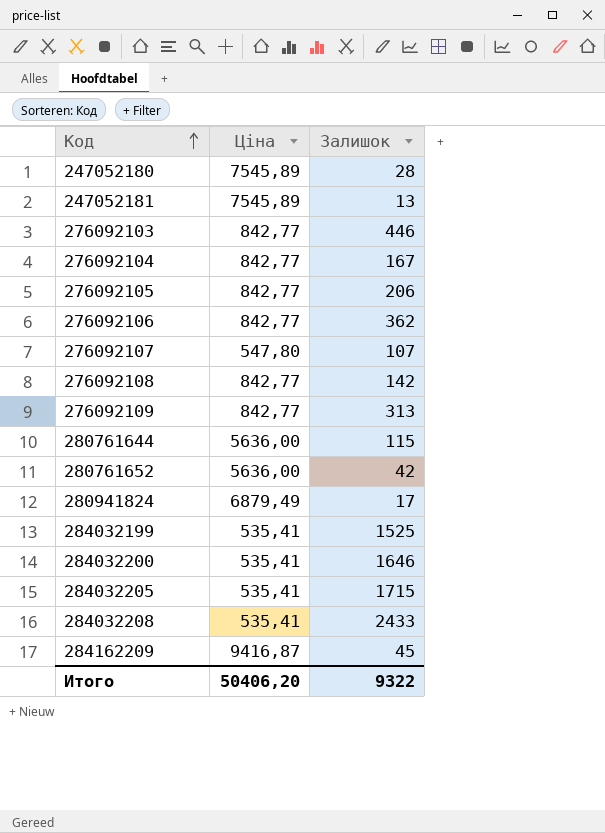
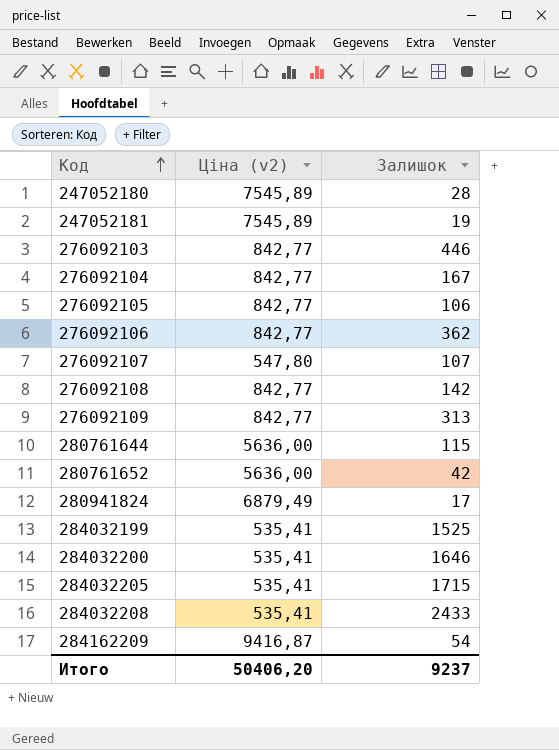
column name: Ціна -> Ціна (v2)
247052181 | Залишок: 13 -> 19
276092105 | Залишок: 206 -> 106
284162209 | Залишок: 45 -> 54
Итого | Залишок: 9322 -> 9237

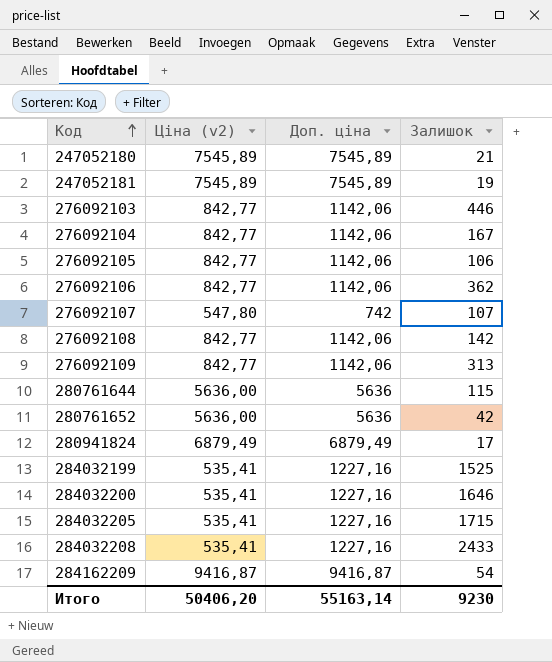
column Доп. ціна | position: none -> 3
247052180 | Залишок: 28 -> 21
Итого | Залишок: 9237 -> 9230

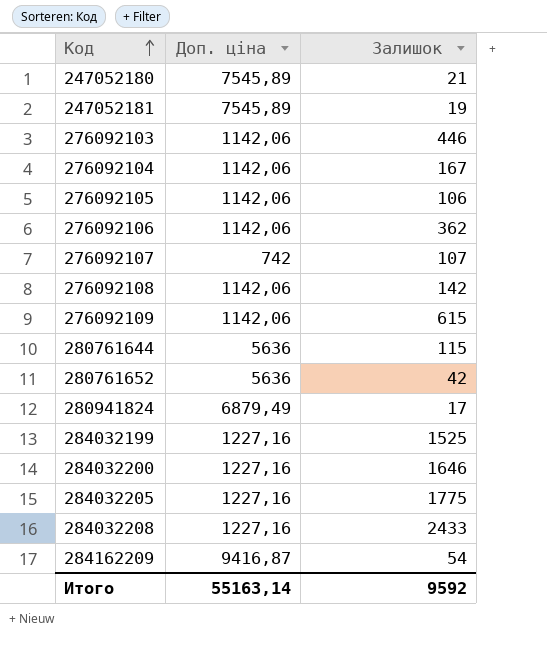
column Ціна (v2) | position: 2 -> none
276092109 | Залишок: 313 -> 615
284032205 | Залишок: 1715 -> 1775
Итого | Залишок: 9230 -> 9592

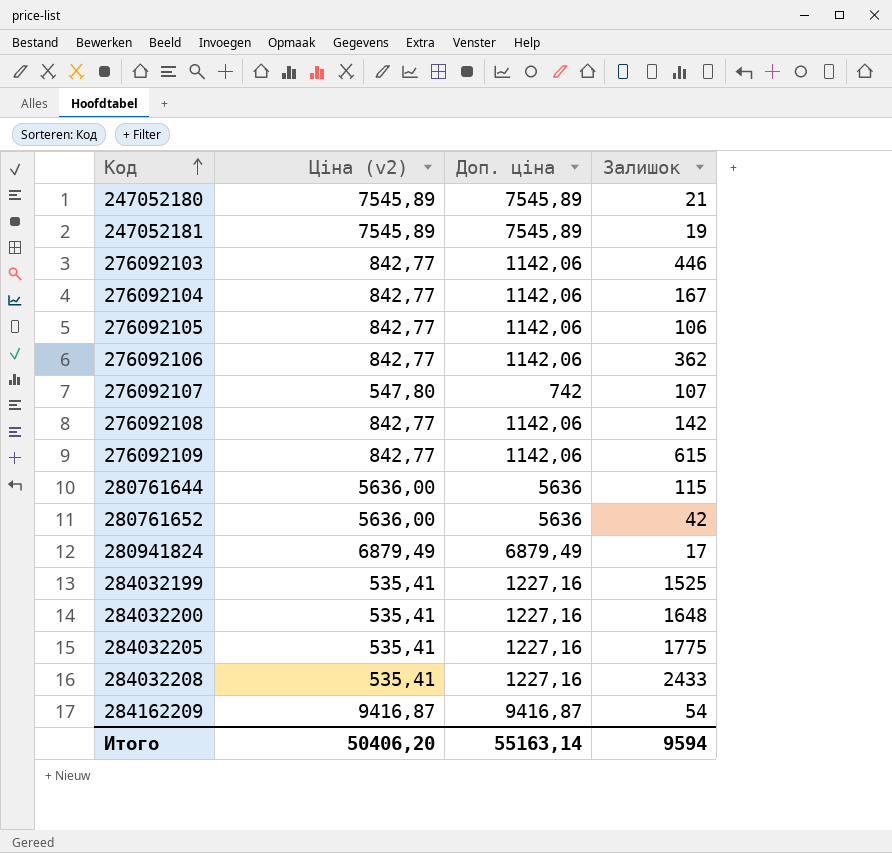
column Ціна (v2) | position: none -> 2
284032200 | Залишок: 1646 -> 1648
Итого | Залишок: 9592 -> 9594

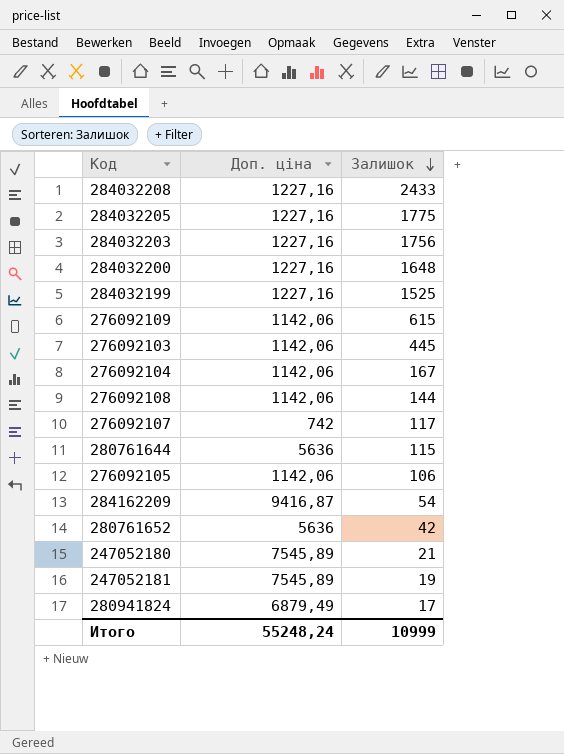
row order: Код ascending -> Залишок descending
column Ціна (v2) | position: 2 -> none
row 276092106: 842,77 | 1142,06 | 362 -> none
row 284032203: none -> 1227,16 | 1756
276092103 | Залишок: 446 -> 445
276092108 | Залишок: 142 -> 144
276092107 | Залишок: 107 -> 117
Итого | Доп. ціна: 55163,14 -> 55248,24
Итого | Залишок: 9594 -> 10999

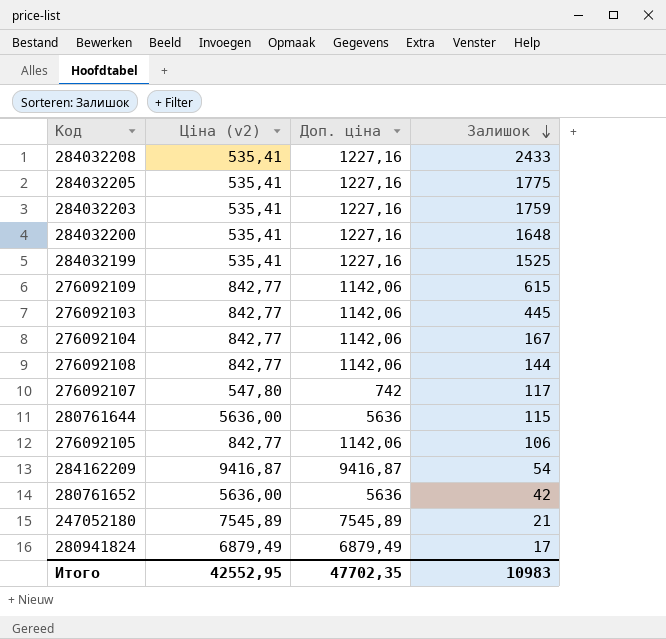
column Ціна (v2) | position: none -> 2
row 247052181: 7545,89 | 19 -> none
284032203 | Залишок: 1756 -> 1759
Итого | Доп. ціна: 55248,24 -> 47702,35
Итого | Залишок: 10999 -> 10983

